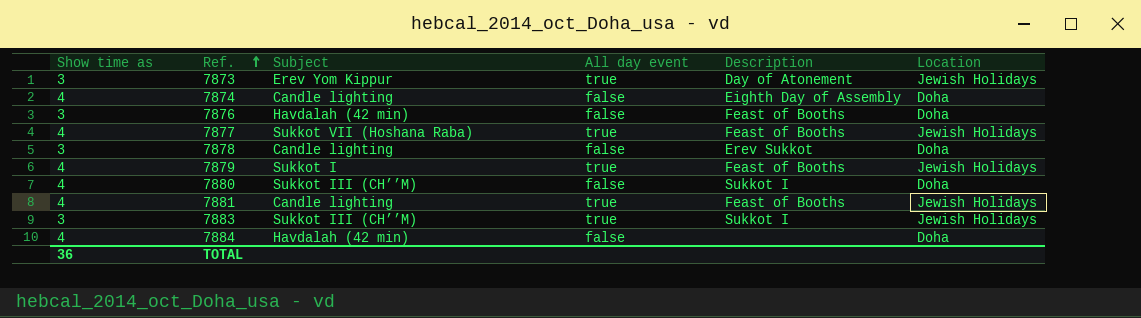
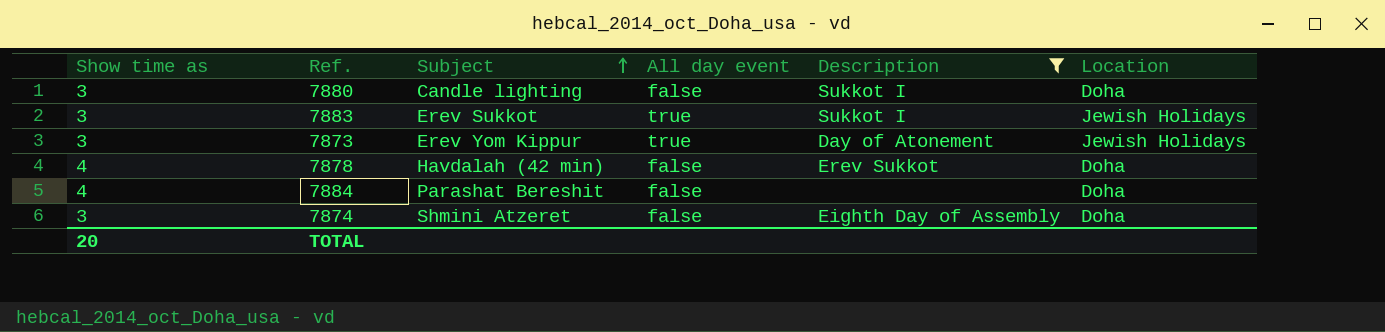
filter: none -> Description != Feast of Booths
row order: Ref. ascending -> Subject ascending
7880 | Show time as: 4 -> 3
7880 | Subject: Sukkot III (CH’’M) -> Candle lighting
7883 | Subject: Sukkot III (CH’’M) -> Erev Sukkot
7878 | Show time as: 3 -> 4
7878 | Subject: Candle lighting -> Havdalah (42 min)
7884 | Subject: Havdalah (42 min) -> Parashat Bereshit
7874 | Show time as: 4 -> 3
7874 | Subject: Candle lighting -> Shmini Atzeret
TOTAL | Show time as: 36 -> 20

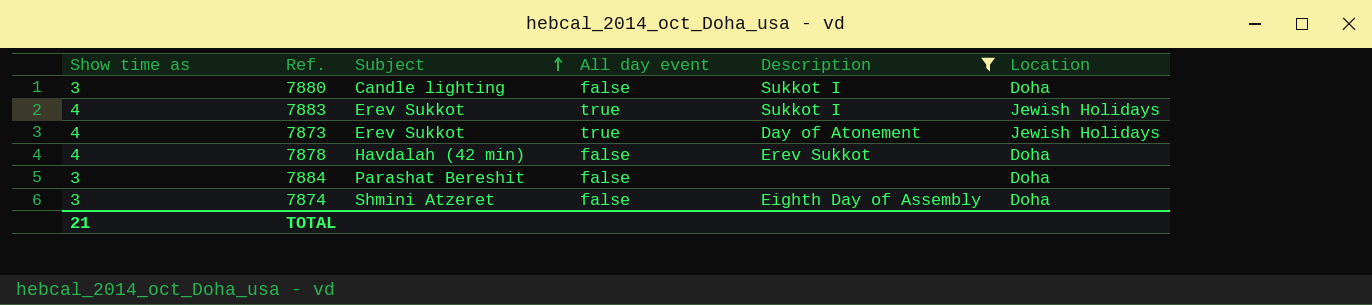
7883 | Show time as: 3 -> 4
7873 | Show time as: 3 -> 4
7873 | Subject: Erev Yom Kippur -> Erev Sukkot
7884 | Show time as: 4 -> 3
TOTAL | Show time as: 20 -> 21

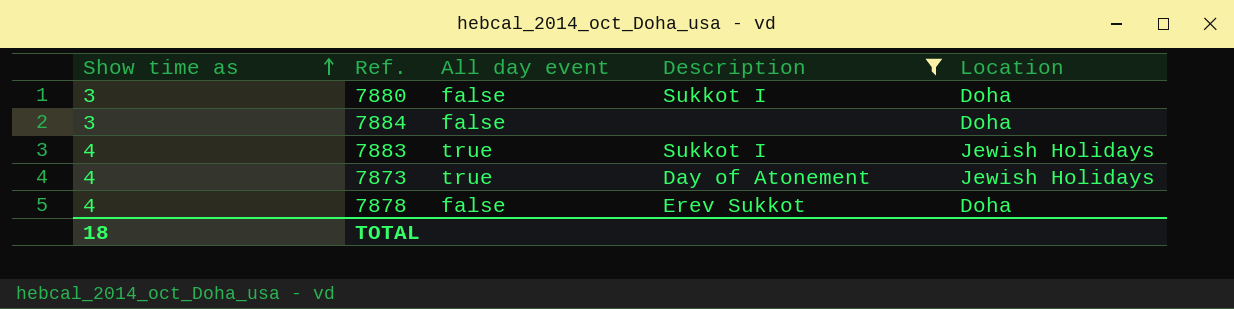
row order: Subject ascending -> Show time as ascending
column Subject | position: 3 -> none
row 7874: 3 | Shmini Atzeret | false | Eighth Day of Assembly | Doha -> none
TOTAL | Show time as: 21 -> 18

